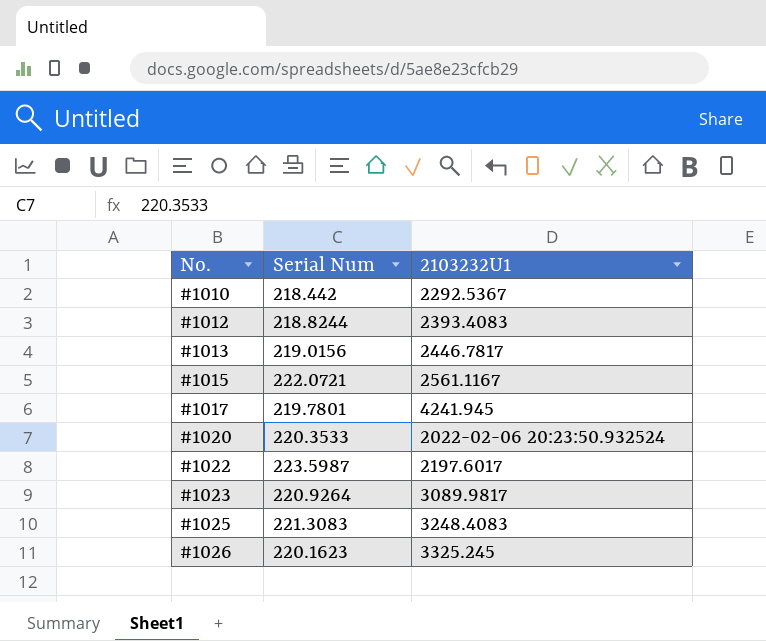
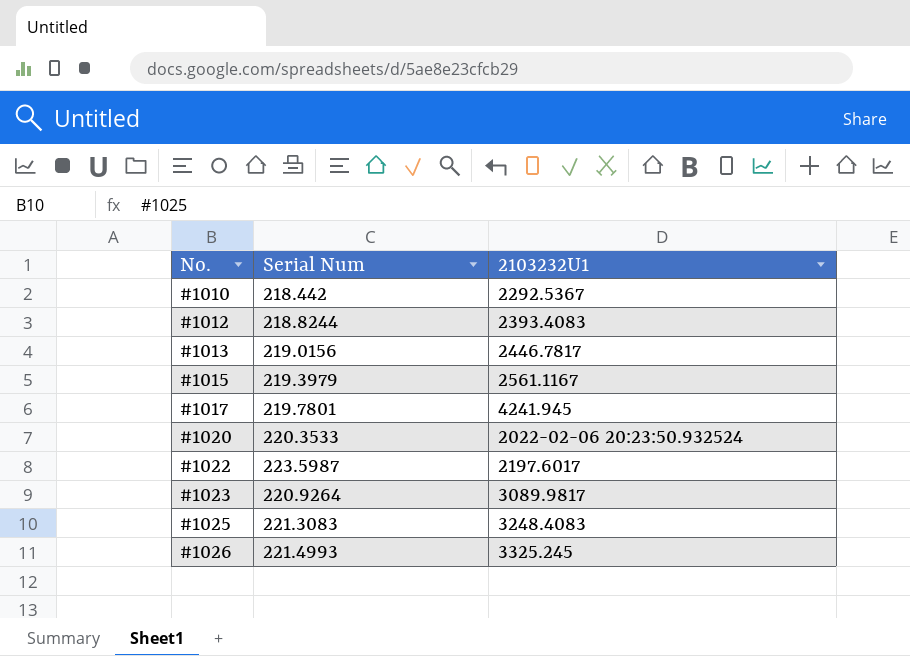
#1015 | Serial Num: 222.0721 -> 219.3979
#1026 | Serial Num: 220.1623 -> 221.4993

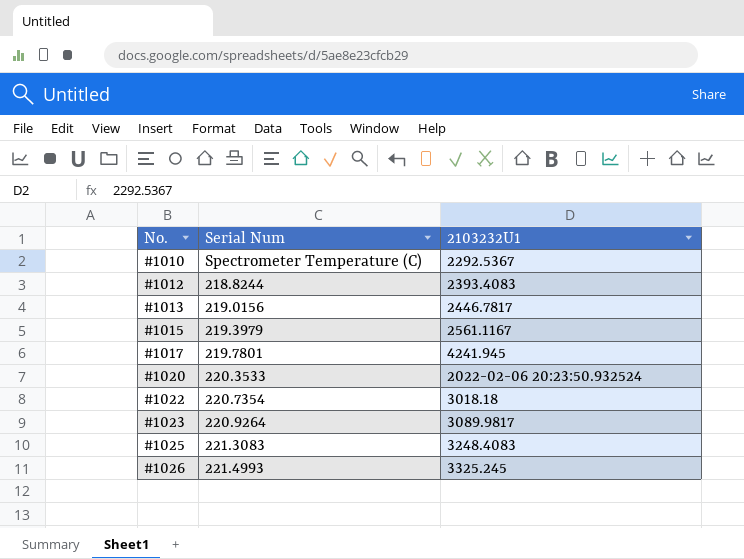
#1010 | Serial Num: 218.442 -> Spectrometer Temperature (C)
#1022 | Serial Num: 223.5987 -> 220.7354
#1022 | 2103232U1: 2197.6017 -> 3018.18

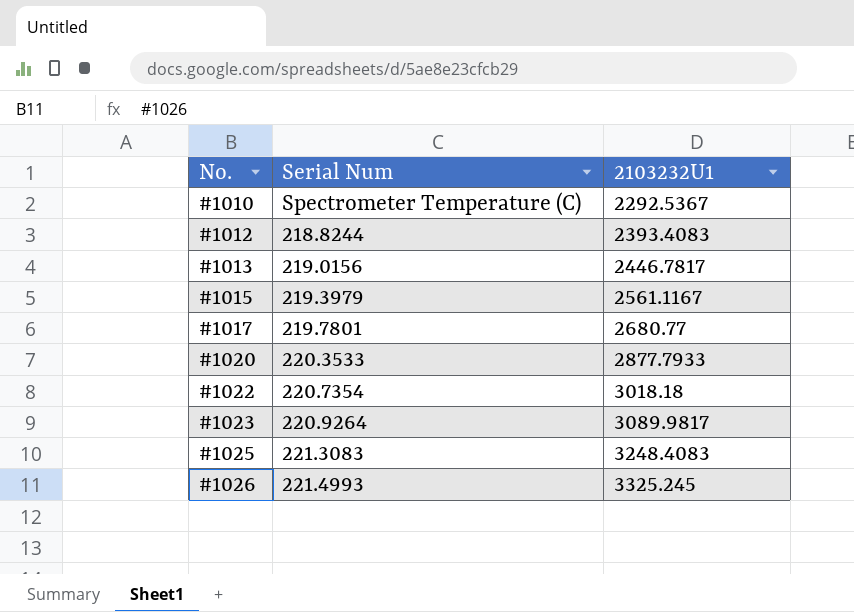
#1017 | 2103232U1: 4241.945 -> 2680.77
#1020 | 2103232U1: 2022-02-06 20:23:50.932524 -> 2877.7933

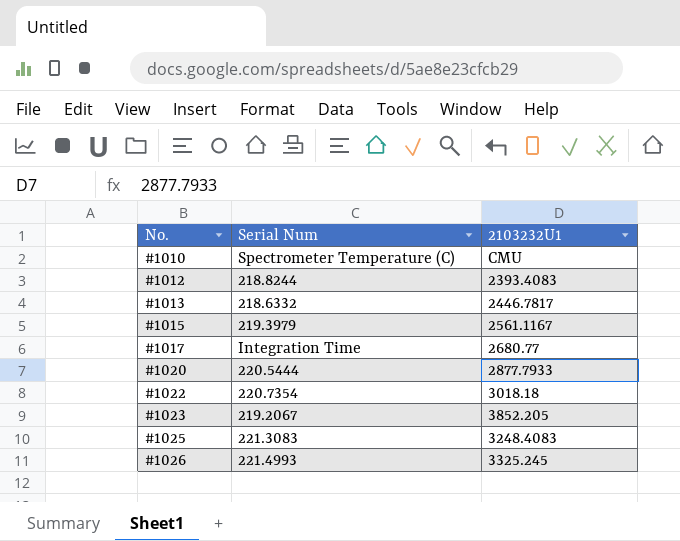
#1010 | 2103232U1: 2292.5367 -> CMU
#1013 | Serial Num: 219.0156 -> 218.6332
#1017 | Serial Num: 219.7801 -> Integration Time
#1020 | Serial Num: 220.3533 -> 220.5444
#1023 | Serial Num: 220.9264 -> 219.2067
#1023 | 2103232U1: 3089.9817 -> 3852.205

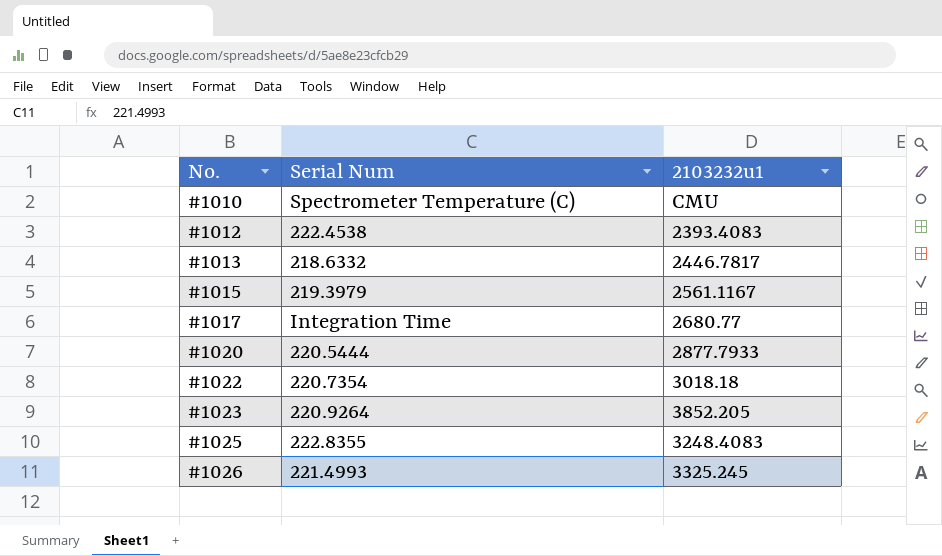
column name: 2103232U1 -> 2103232u1
#1012 | Serial Num: 218.8244 -> 222.4538
#1023 | Serial Num: 219.2067 -> 220.9264
#1025 | Serial Num: 221.3083 -> 222.8355

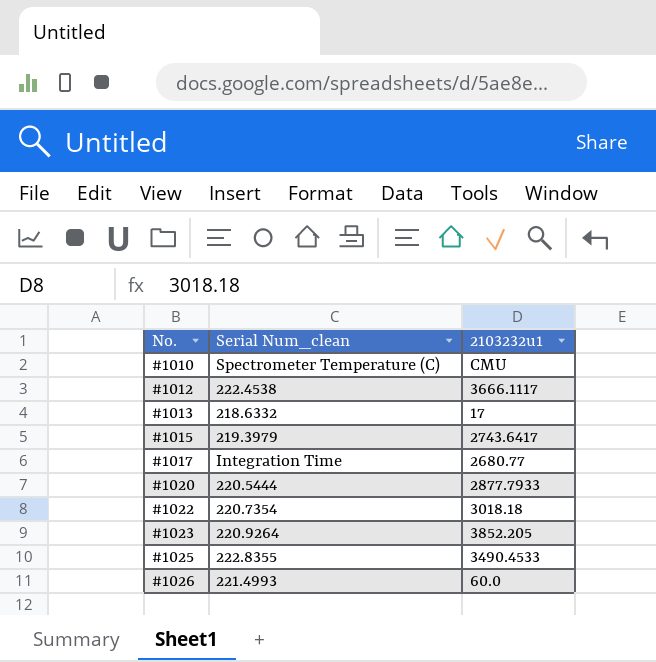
column name: Serial Num -> Serial Num_clean
#1012 | 2103232u1: 2393.4083 -> 3666.1117
#1013 | 2103232u1: 2446.7817 -> 17
#1015 | 2103232u1: 2561.1167 -> 2743.6417
#1025 | 2103232u1: 3248.4083 -> 3490.4533
#1026 | 2103232u1: 3325.245 -> 60.0

